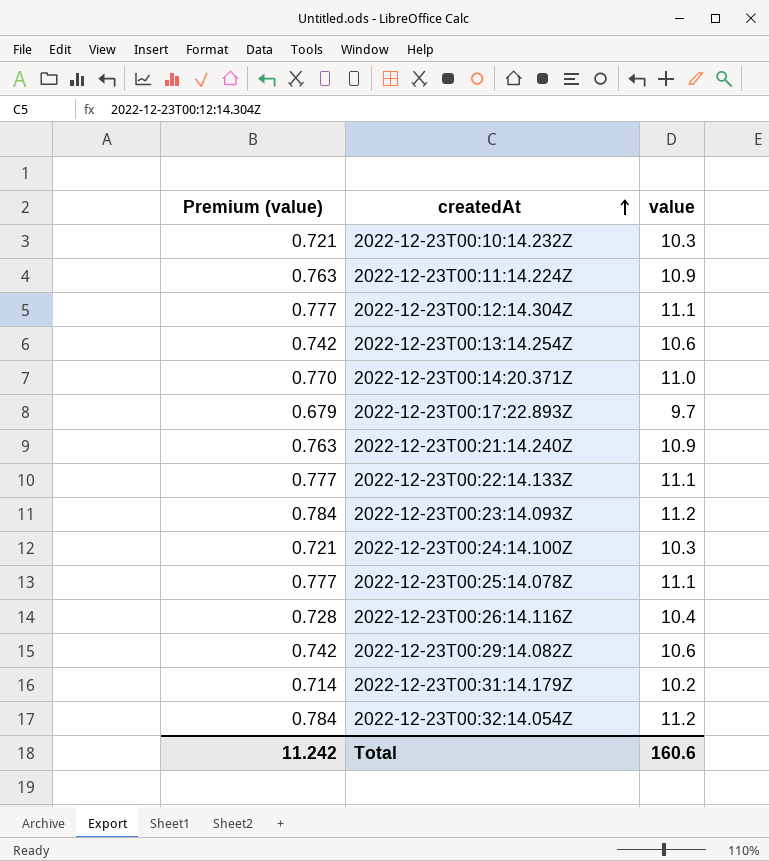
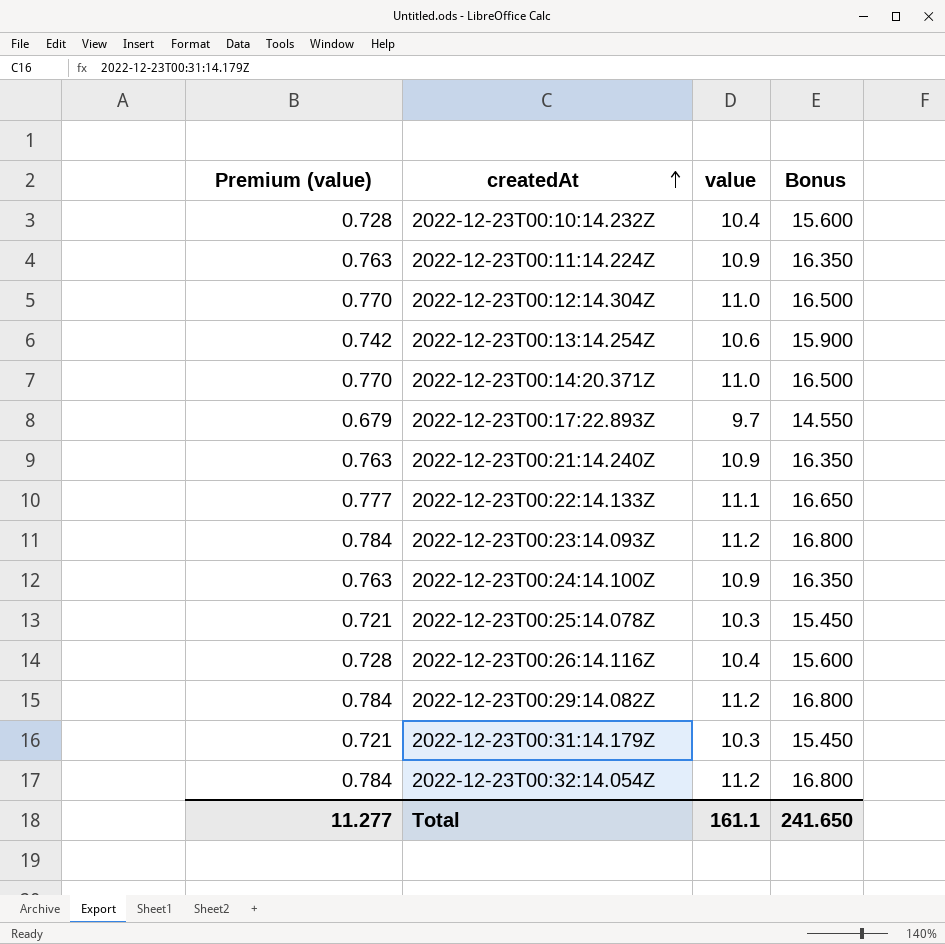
column Bonus | formula: none -> [value] * 1.5
2022-12-23T00:10:14.232Z | Premium (value): 0.721 -> 0.728
2022-12-23T00:10:14.232Z | value: 10.3 -> 10.4
2022-12-23T00:12:14.304Z | Premium (value): 0.777 -> 0.770
2022-12-23T00:12:14.304Z | value: 11.1 -> 11.0
2022-12-23T00:24:14.100Z | Premium (value): 0.721 -> 0.763
2022-12-23T00:24:14.100Z | value: 10.3 -> 10.9
2022-12-23T00:25:14.078Z | Premium (value): 0.777 -> 0.721
2022-12-23T00:25:14.078Z | value: 11.1 -> 10.3
2022-12-23T00:29:14.082Z | Premium (value): 0.742 -> 0.784
2022-12-23T00:29:14.082Z | value: 10.6 -> 11.2
2022-12-23T00:31:14.179Z | Premium (value): 0.714 -> 0.721
2022-12-23T00:31:14.179Z | value: 10.2 -> 10.3
Total | Premium (value): 11.242 -> 11.277
Total | value: 160.6 -> 161.1

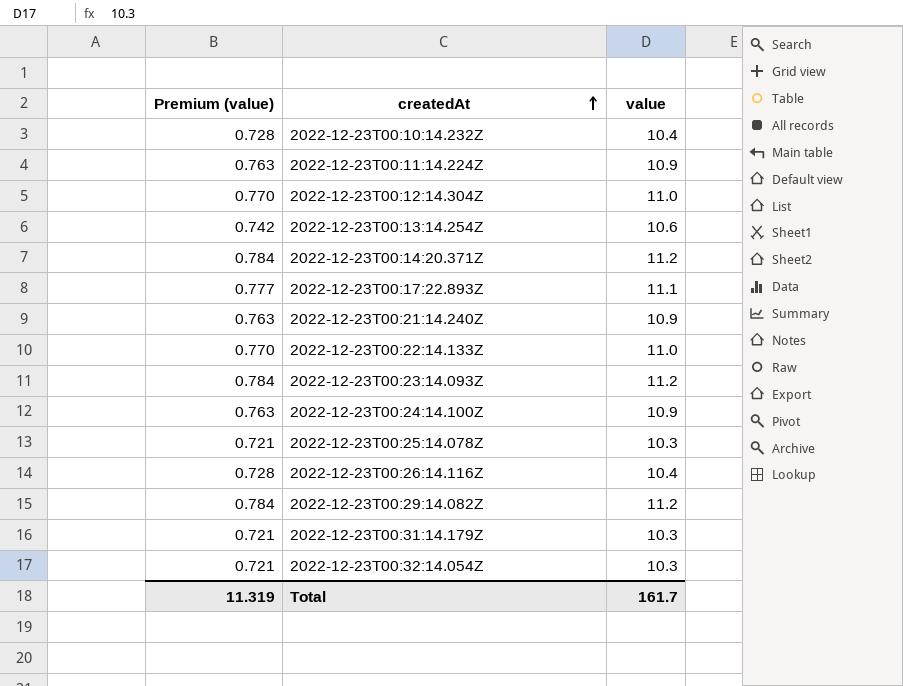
column Bonus | formula: [value] * 1.5 -> none
2022-12-23T00:14:20.371Z | Premium (value): 0.770 -> 0.784
2022-12-23T00:14:20.371Z | value: 11.0 -> 11.2
2022-12-23T00:17:22.893Z | Premium (value): 0.679 -> 0.777
2022-12-23T00:17:22.893Z | value: 9.7 -> 11.1
2022-12-23T00:22:14.133Z | Premium (value): 0.777 -> 0.770
2022-12-23T00:22:14.133Z | value: 11.1 -> 11.0
2022-12-23T00:32:14.054Z | Premium (value): 0.784 -> 0.721
2022-12-23T00:32:14.054Z | value: 11.2 -> 10.3
Total | Premium (value): 11.277 -> 11.319
Total | value: 161.1 -> 161.7

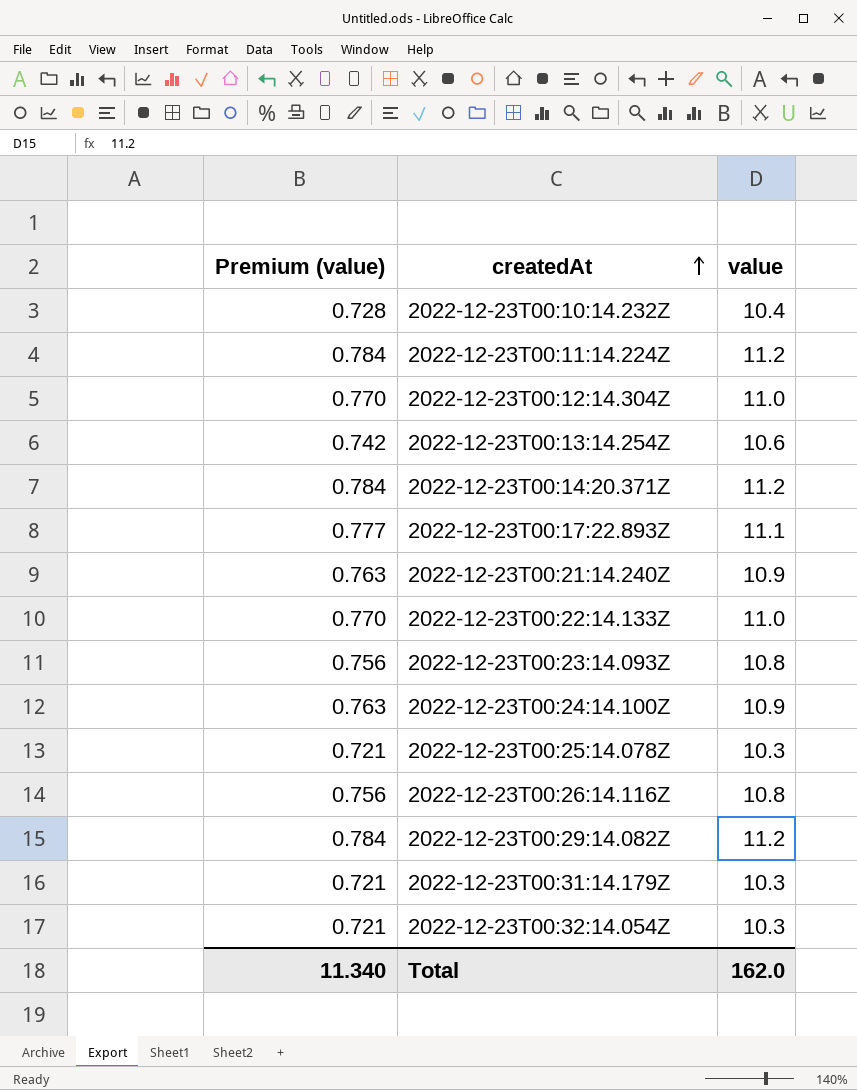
2022-12-23T00:11:14.224Z | Premium (value): 0.763 -> 0.784
2022-12-23T00:11:14.224Z | value: 10.9 -> 11.2
2022-12-23T00:23:14.093Z | Premium (value): 0.784 -> 0.756
2022-12-23T00:23:14.093Z | value: 11.2 -> 10.8
2022-12-23T00:26:14.116Z | Premium (value): 0.728 -> 0.756
2022-12-23T00:26:14.116Z | value: 10.4 -> 10.8
Total | Premium (value): 11.319 -> 11.340
Total | value: 161.7 -> 162.0

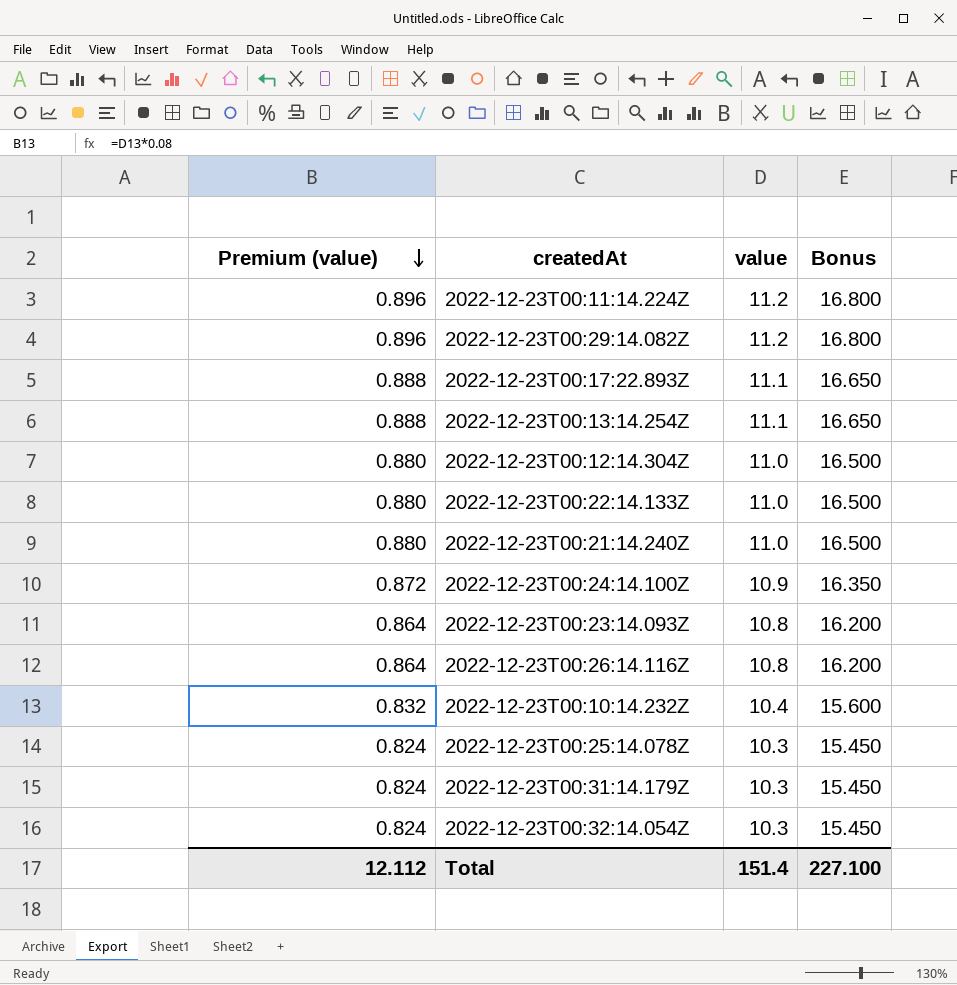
row order: createdAt ascending -> Premium (value) descending
column Premium (value) | formula: [value] * 0.07 -> [value] * 0.08
column Bonus | formula: none -> [value] * 1.5
row 2022-12-23T00:14:20.371Z: 0.784 | 11.2 -> none
2022-12-23T00:13:14.254Z | value: 10.6 -> 11.1
2022-12-23T00:21:14.240Z | value: 10.9 -> 11.0
Total | Premium (value): 11.340 -> 12.112
Total | value: 162.0 -> 151.4

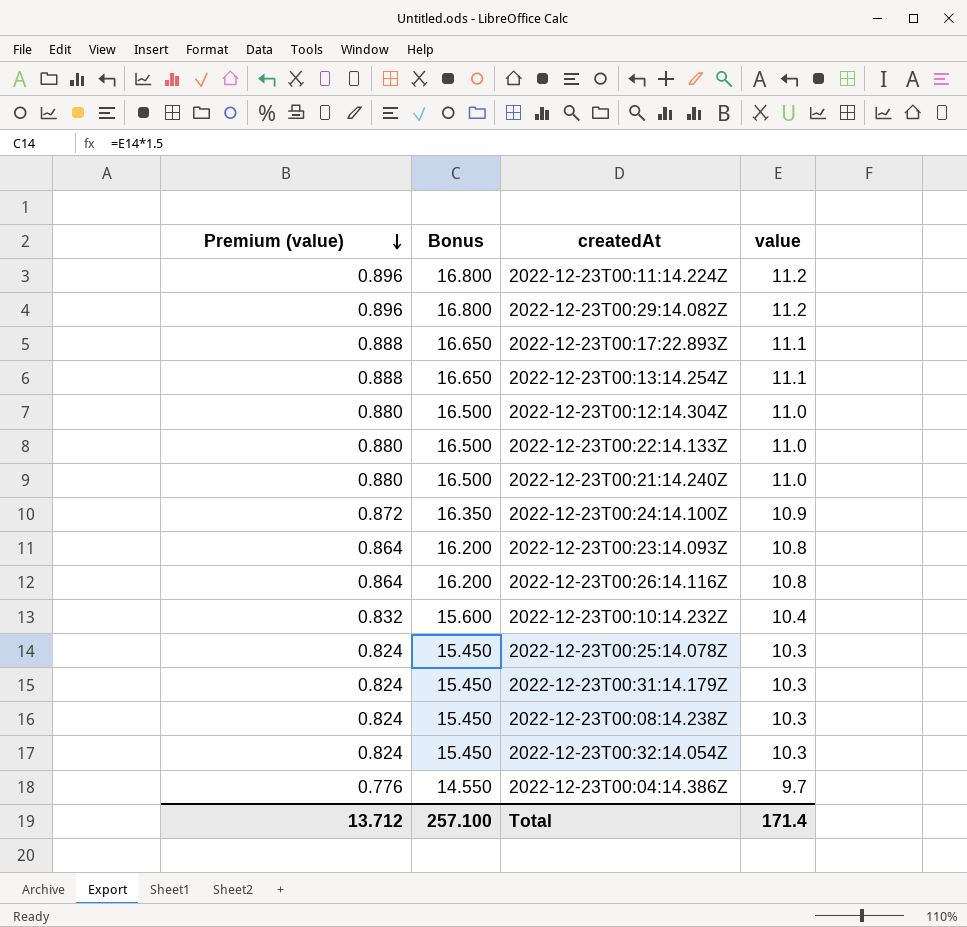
column Bonus | position: 4 -> 2
row 2022-12-23T00:08:14.238Z: none -> 0.824 | 15.450 | 10.3
row 2022-12-23T00:04:14.386Z: none -> 0.776 | 14.550 | 9.7
Total | Premium (value): 12.112 -> 13.712
Total | Bonus: 227.100 -> 257.100
Total | value: 151.4 -> 171.4

